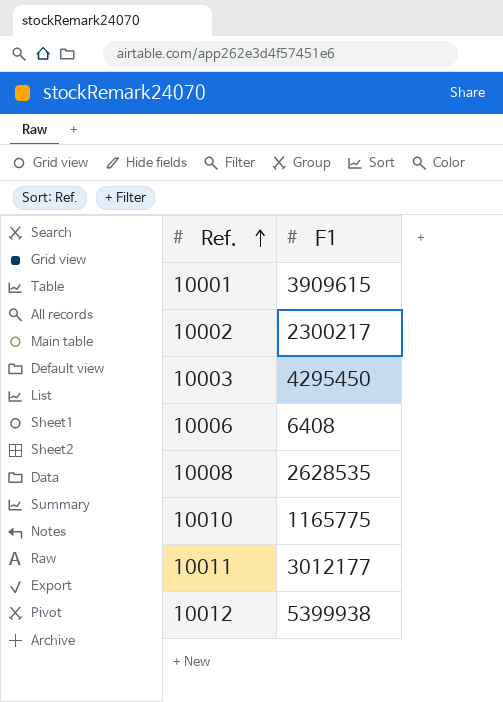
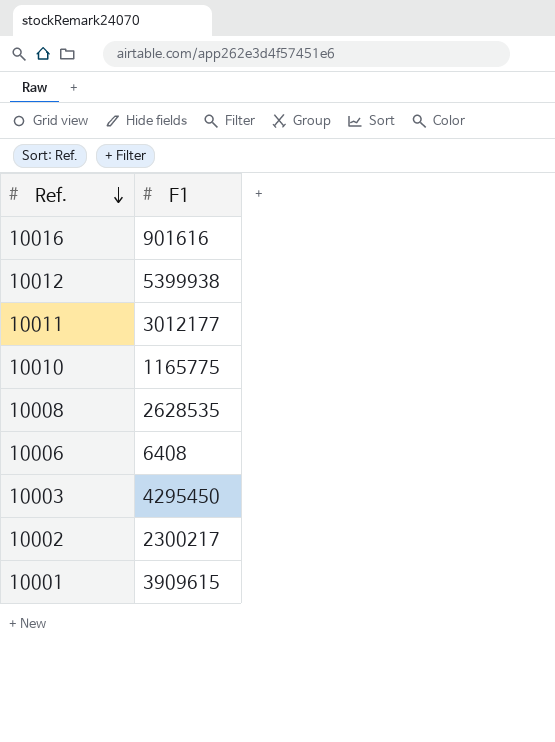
row order: Ref. ascending -> Ref. descending
row 10016: none -> 901616

